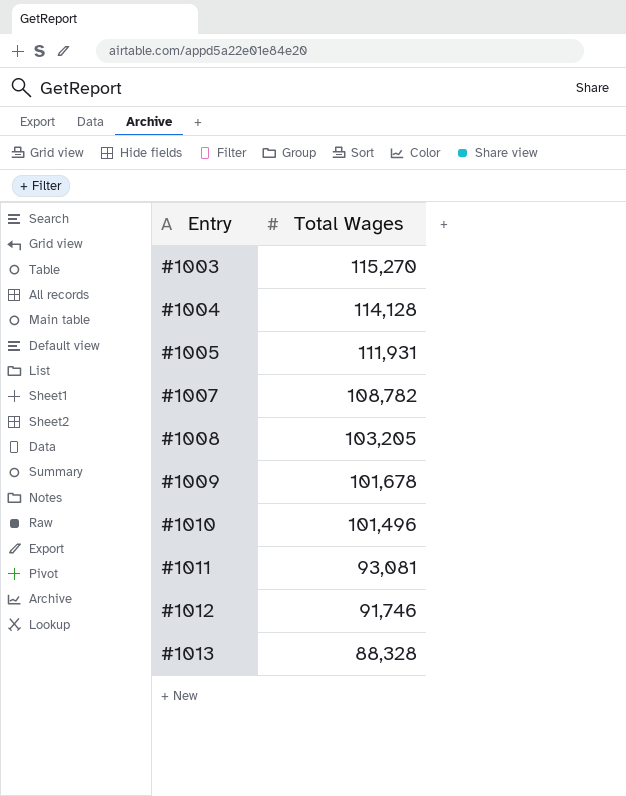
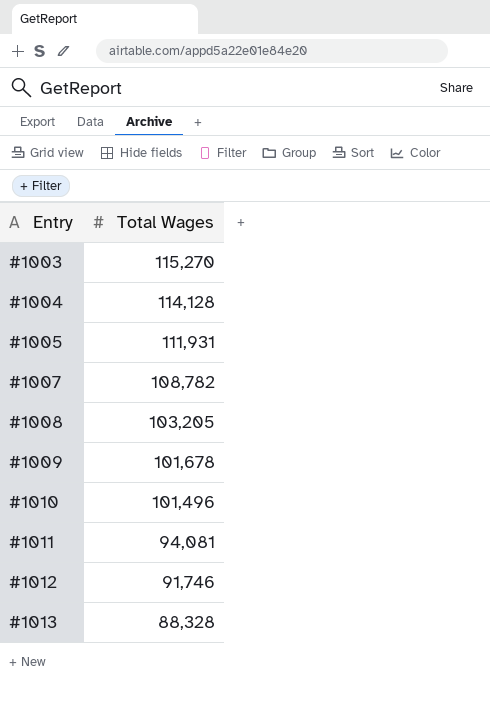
#1011 | Total Wages: 93,081 -> 94,081

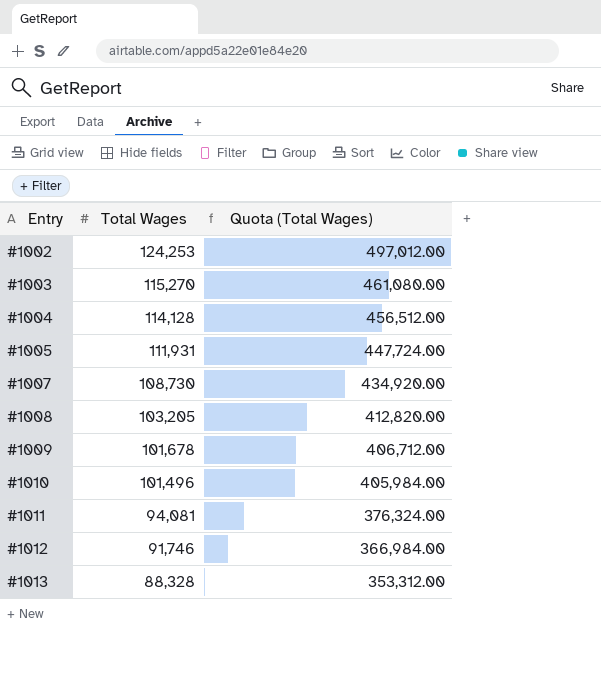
column Quota (Total Wages) | formula: none -> [Total Wages] * 4
row #1002: none -> 124,253 | 497,012.00
#1007 | Total Wages: 108,782 -> 108,730

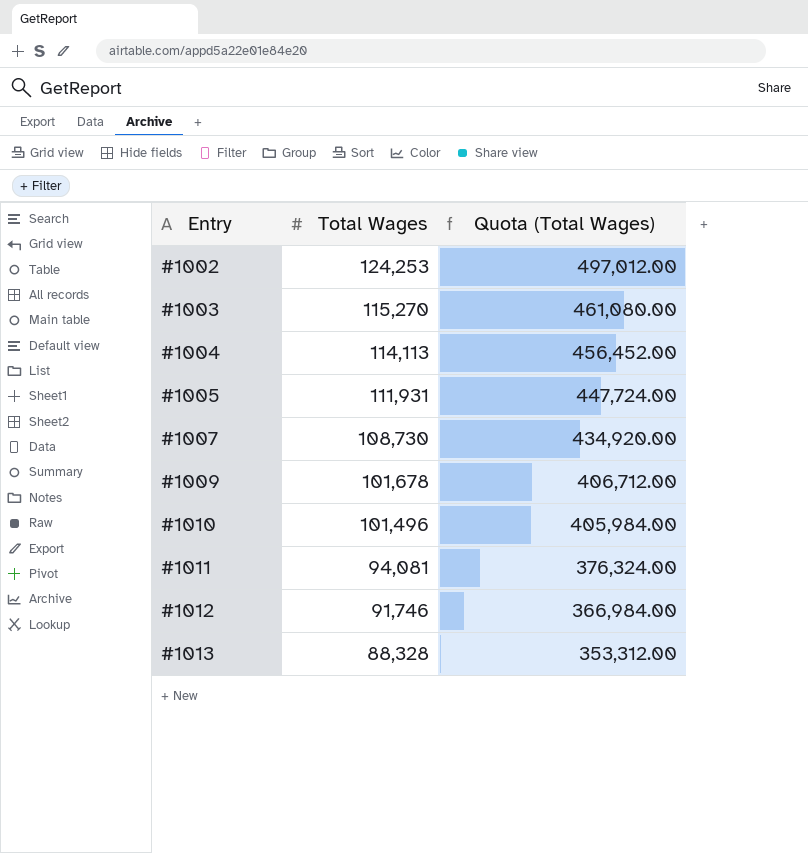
row #1008: 103,205 | 412,820.00 -> none
#1004 | Total Wages: 114,128 -> 114,113
#1004 | Quota (Total Wages): 456,512.00 -> 456,452.00

